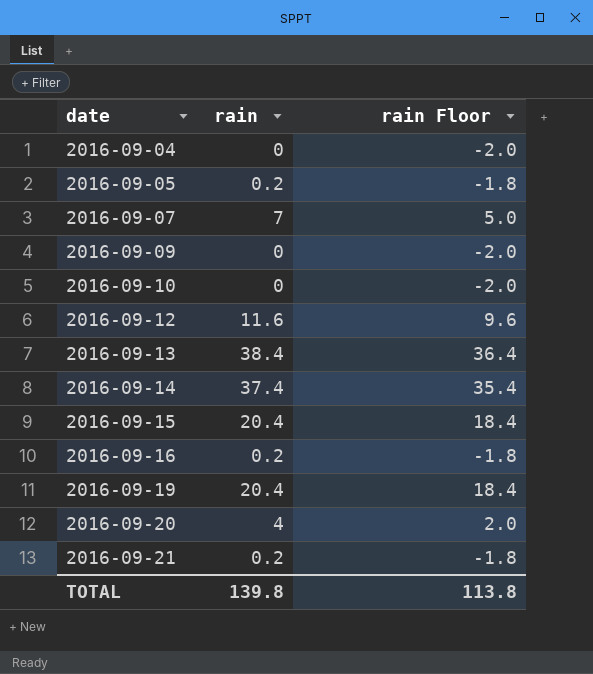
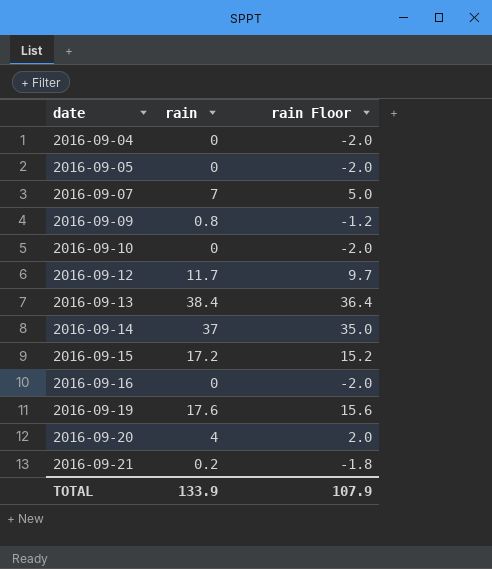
2016-09-05 | rain: 0.2 -> 0
2016-09-05 | rain Floor: -1.8 -> -2.0
2016-09-09 | rain: 0 -> 0.8
2016-09-09 | rain Floor: -2.0 -> -1.2
2016-09-12 | rain: 11.6 -> 11.7
2016-09-12 | rain Floor: 9.6 -> 9.7
2016-09-14 | rain: 37.4 -> 37
2016-09-14 | rain Floor: 35.4 -> 35.0
2016-09-15 | rain: 20.4 -> 17.2
2016-09-15 | rain Floor: 18.4 -> 15.2
2016-09-16 | rain: 0.2 -> 0
2016-09-16 | rain Floor: -1.8 -> -2.0
2016-09-19 | rain: 20.4 -> 17.6
2016-09-19 | rain Floor: 18.4 -> 15.6
TOTAL | rain: 139.8 -> 133.9
TOTAL | rain Floor: 113.8 -> 107.9

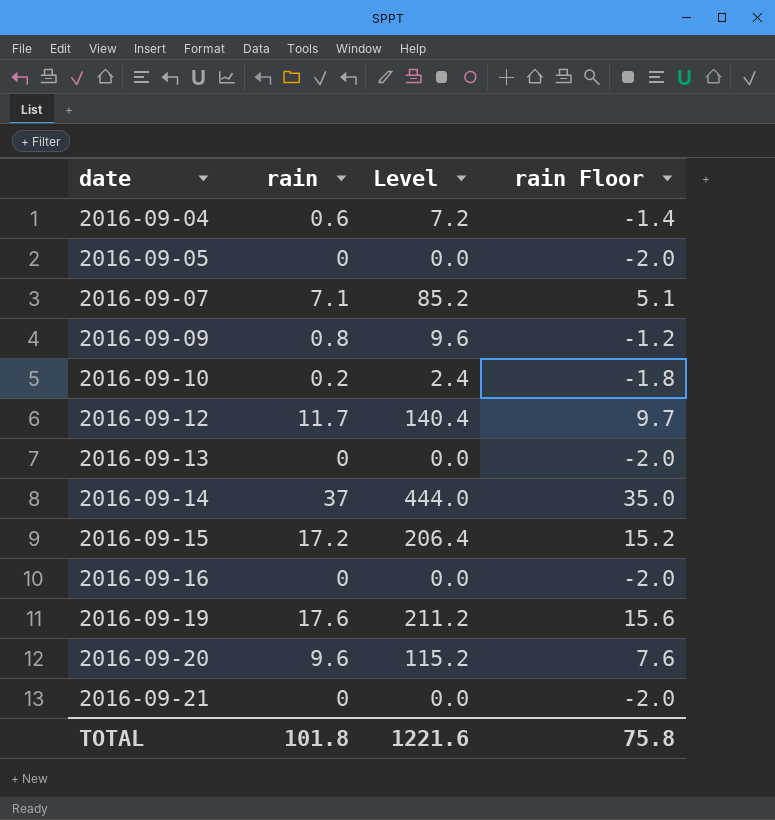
column Level | formula: none -> [rain] * 12
2016-09-04 | rain: 0 -> 0.6
2016-09-04 | rain Floor: -2.0 -> -1.4
2016-09-07 | rain: 7 -> 7.1
2016-09-07 | rain Floor: 5.0 -> 5.1
2016-09-10 | rain: 0 -> 0.2
2016-09-10 | rain Floor: -2.0 -> -1.8
2016-09-13 | rain: 38.4 -> 0
2016-09-13 | rain Floor: 36.4 -> -2.0
2016-09-20 | rain: 4 -> 9.6
2016-09-20 | rain Floor: 2.0 -> 7.6
2016-09-21 | rain: 0.2 -> 0
2016-09-21 | rain Floor: -1.8 -> -2.0
TOTAL | rain: 133.9 -> 101.8
TOTAL | rain Floor: 107.9 -> 75.8

